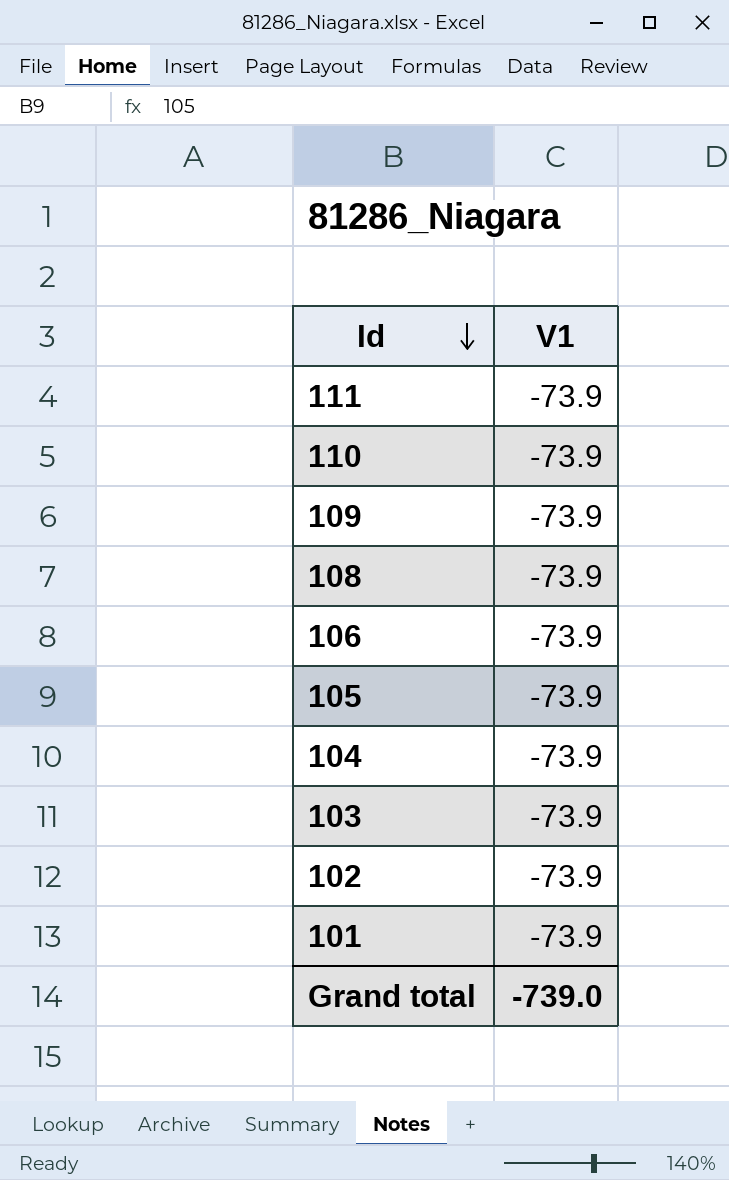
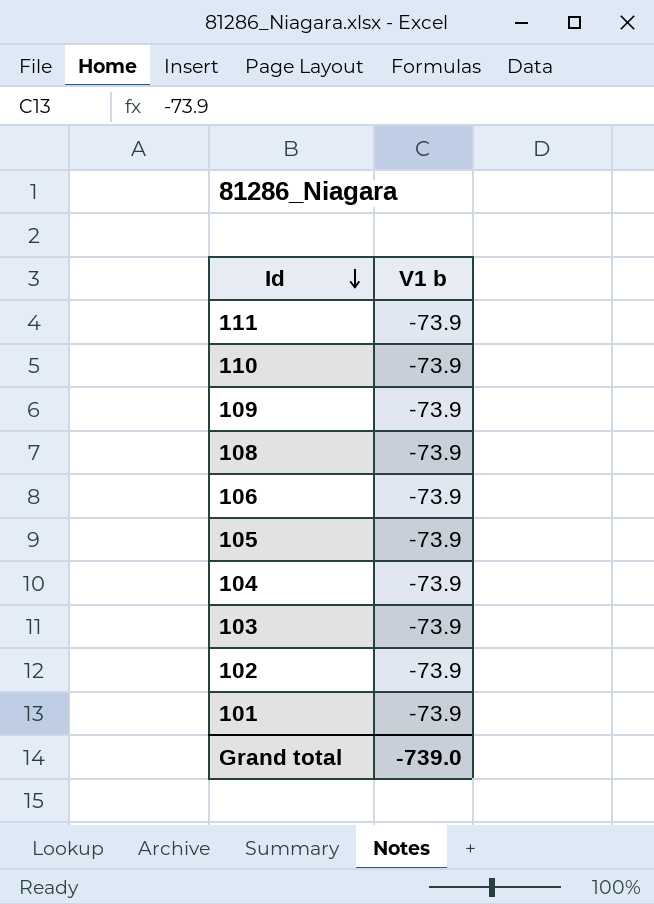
column name: V1 -> V1 b

